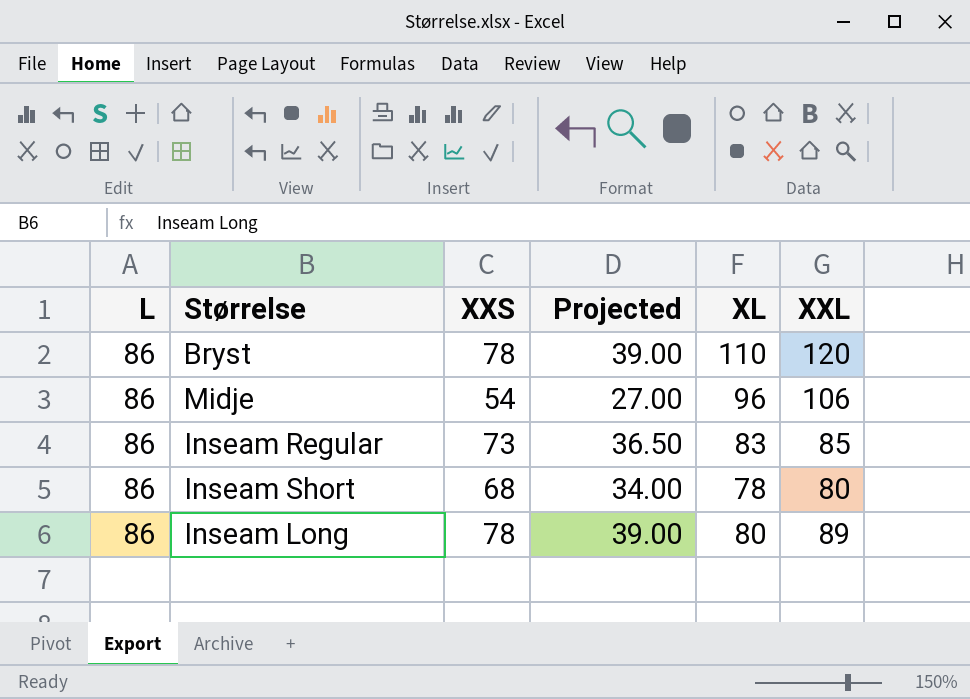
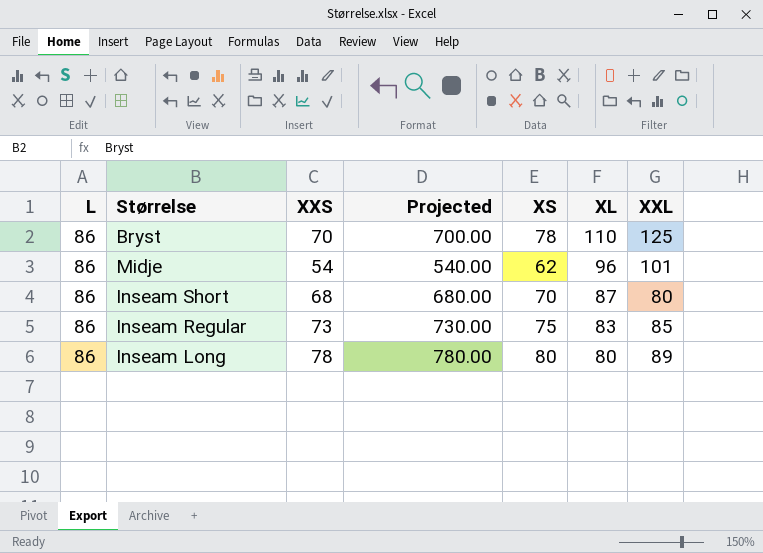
row order: none -> XL descending
column Projected | formula: [XXS] * 0.5 -> [XXS] * 10
column XS | position: none -> 5
Bryst | XXS: 78 -> 70
Bryst | XXL: 120 -> 125
Midje | XXL: 106 -> 101
Inseam Short | XL: 78 -> 87

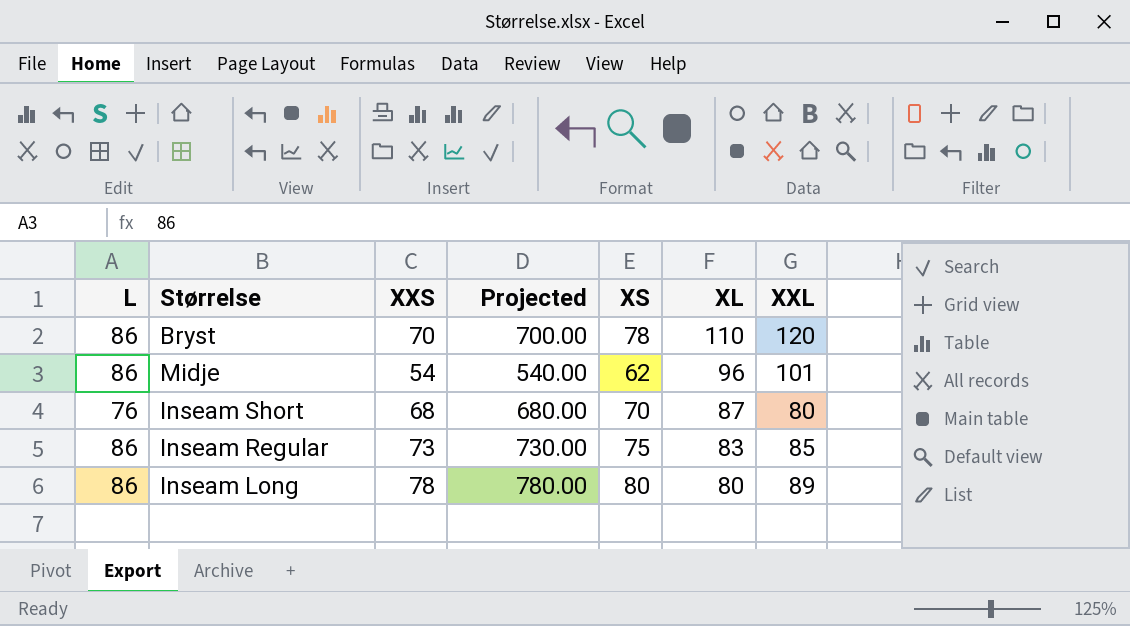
Bryst | XXL: 125 -> 120
Inseam Short | L: 86 -> 76

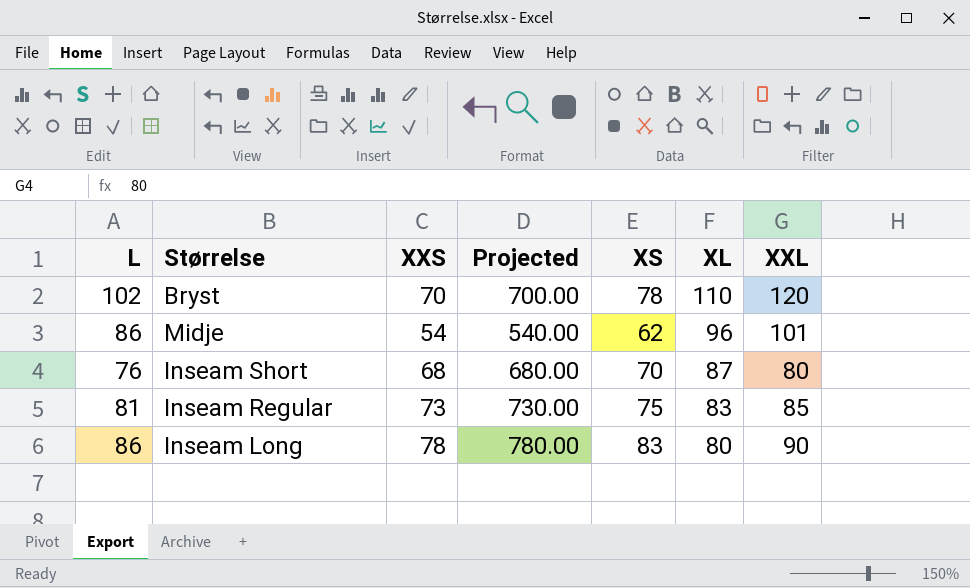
Bryst | L: 86 -> 102
Inseam Regular | L: 86 -> 81
Inseam Long | XS: 80 -> 83
Inseam Long | XXL: 89 -> 90

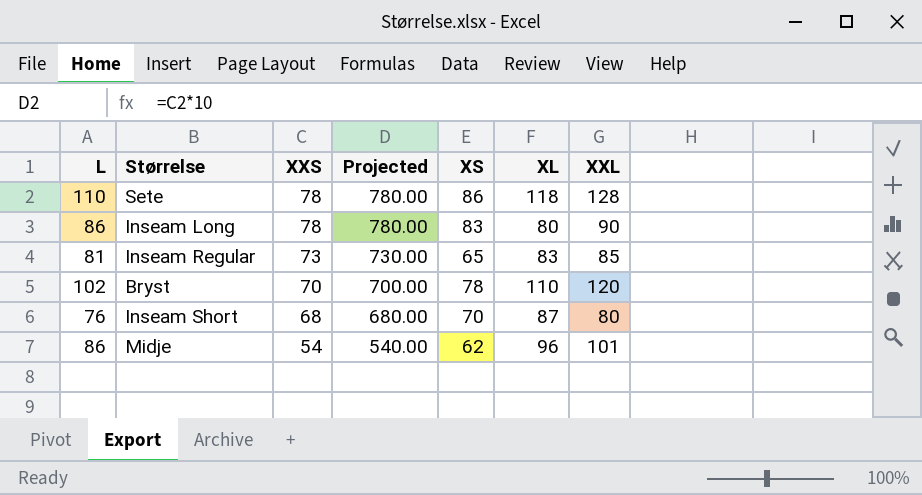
row order: XL descending -> XXS descending
row Sete: none -> 110 | 78 | 780.00 | 86 | 118 | 128
Inseam Regular | XS: 75 -> 65

